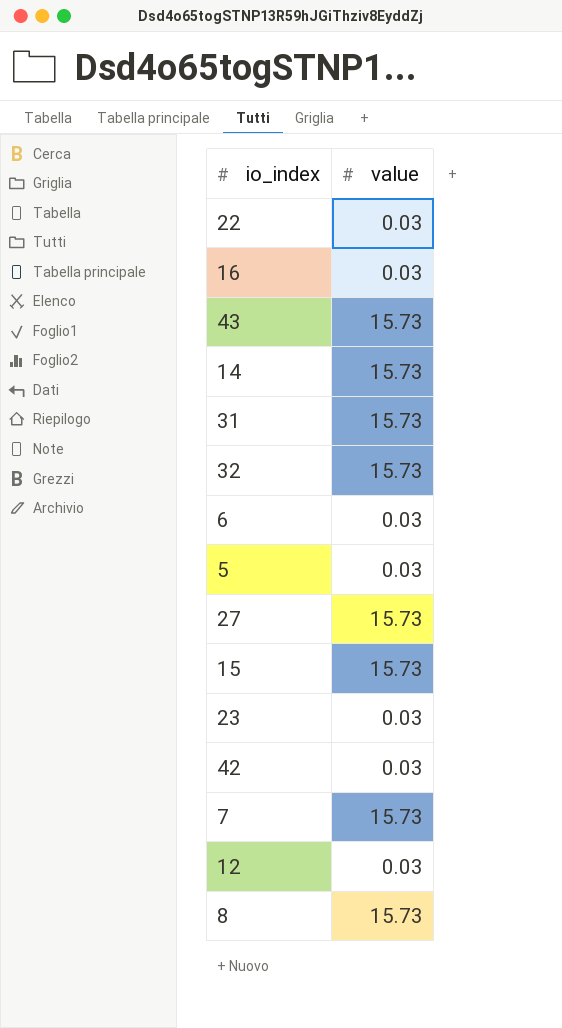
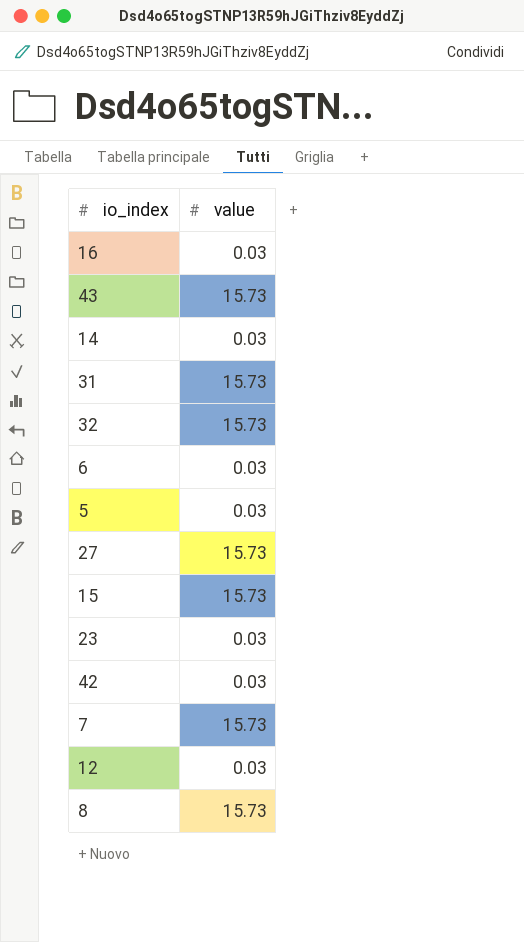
row 22: 0.03 -> none
14 | value: 15.73 -> 0.03

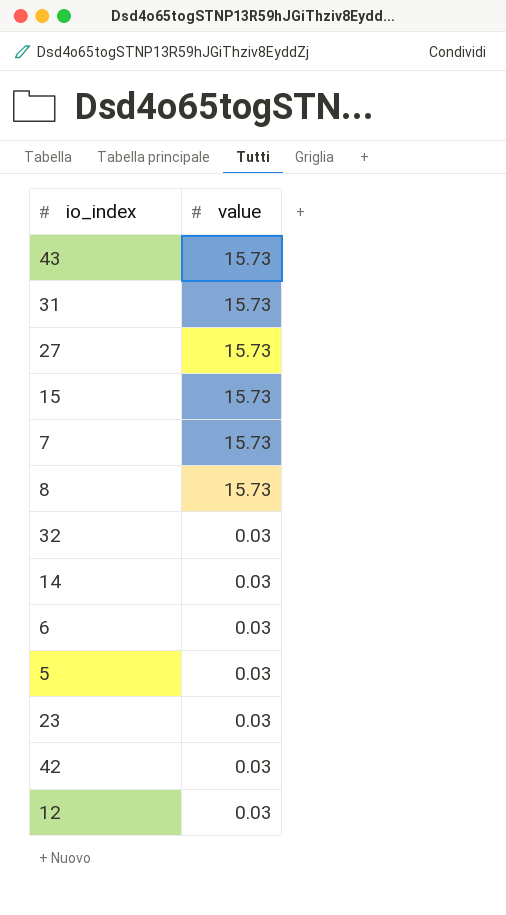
row order: none -> value descending
row 16: 0.03 -> none
32 | value: 15.73 -> 0.03

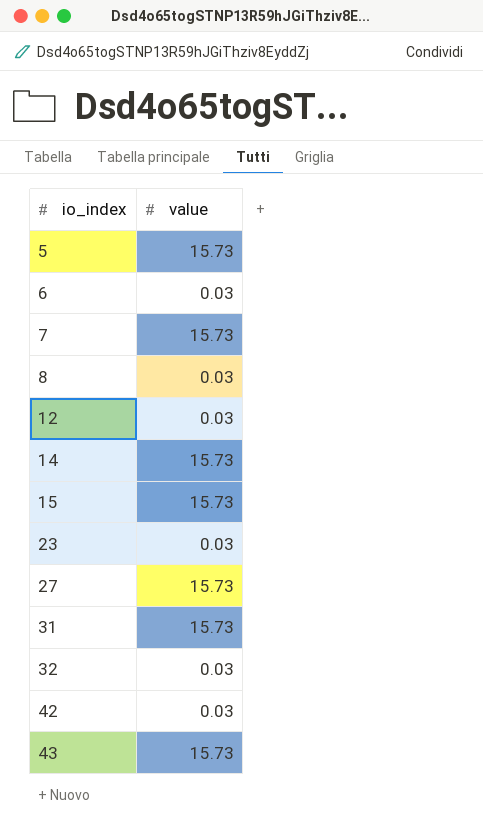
row order: value descending -> io_index ascending
5 | value: 0.03 -> 15.73
8 | value: 15.73 -> 0.03
14 | value: 0.03 -> 15.73

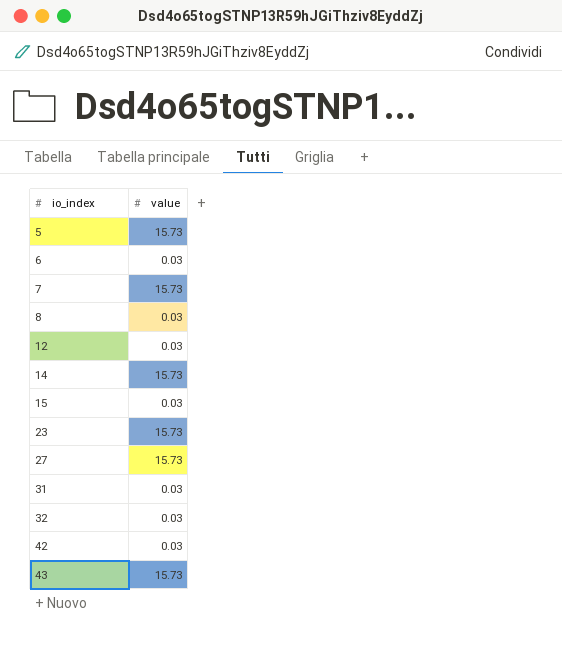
15 | value: 15.73 -> 0.03
23 | value: 0.03 -> 15.73
31 | value: 15.73 -> 0.03

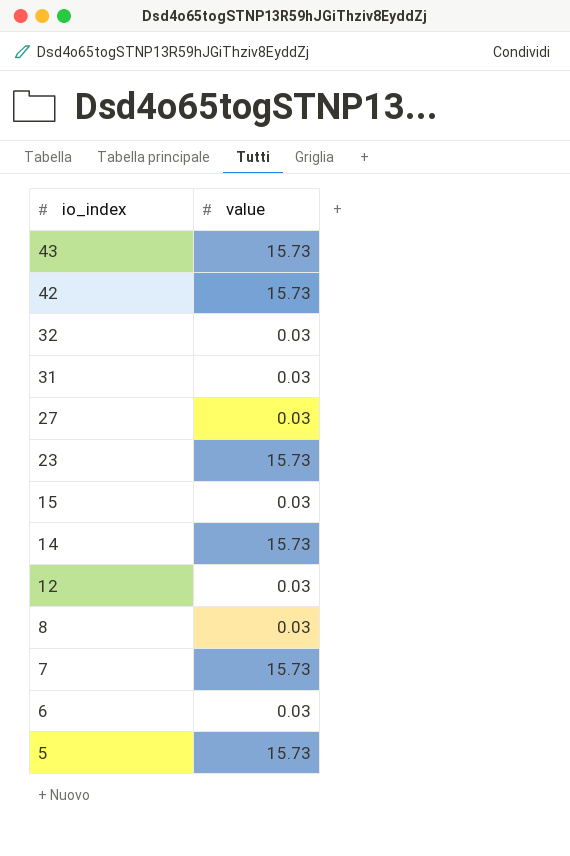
row order: io_index ascending -> io_index descending
42 | value: 0.03 -> 15.73
27 | value: 15.73 -> 0.03

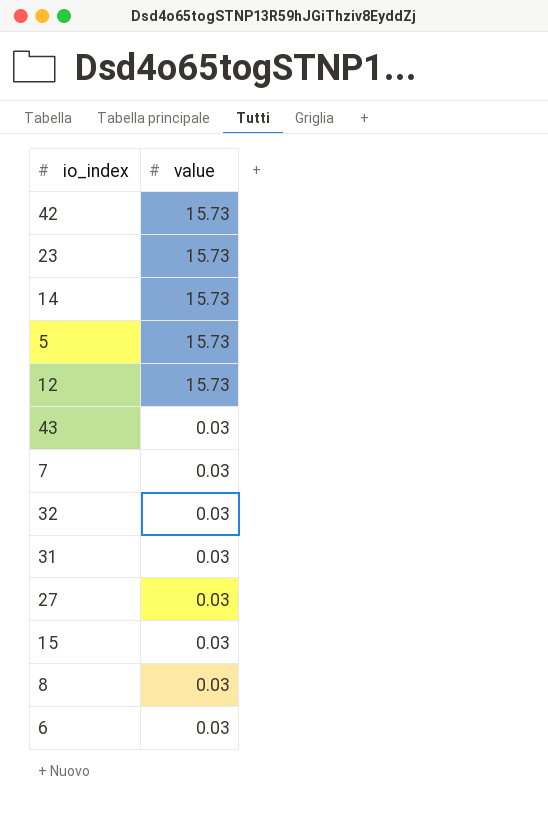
row order: io_index descending -> value descending
12 | value: 0.03 -> 15.73
43 | value: 15.73 -> 0.03
7 | value: 15.73 -> 0.03

